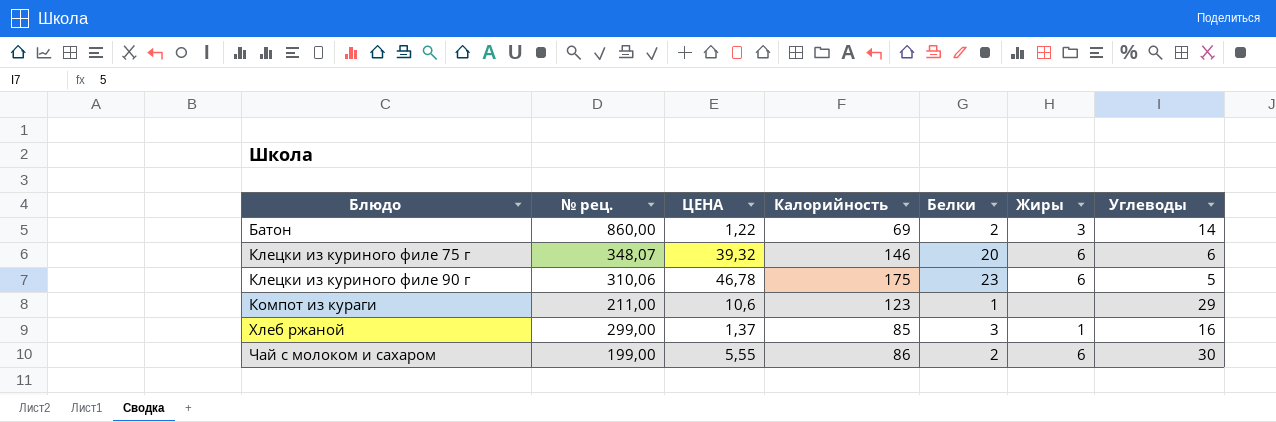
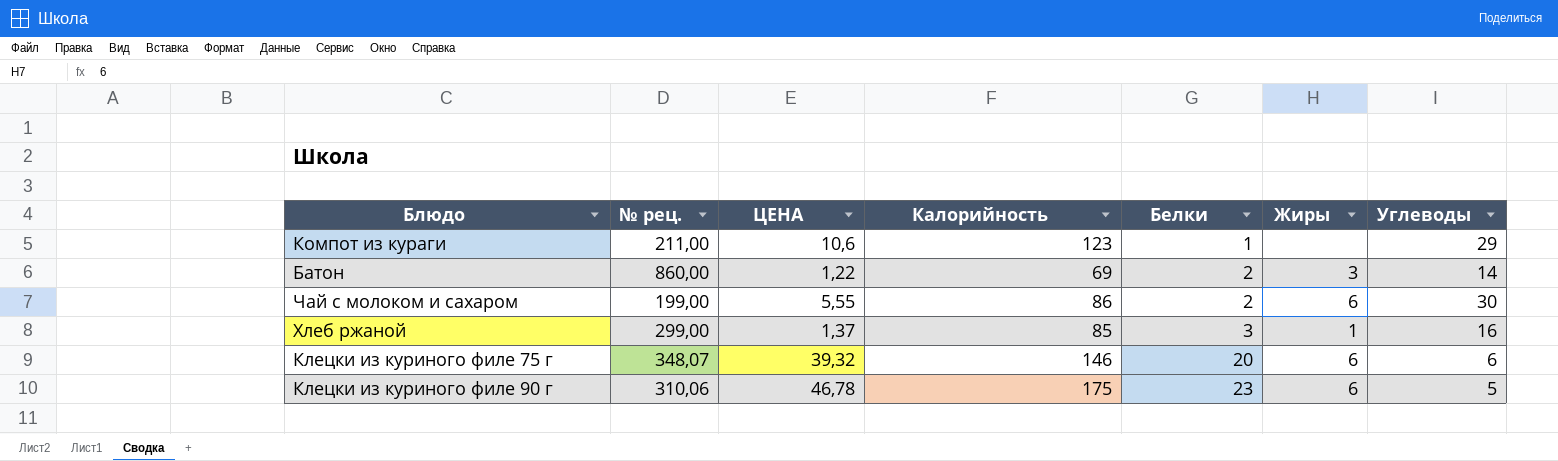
row order: Блюдо ascending -> Белки ascending

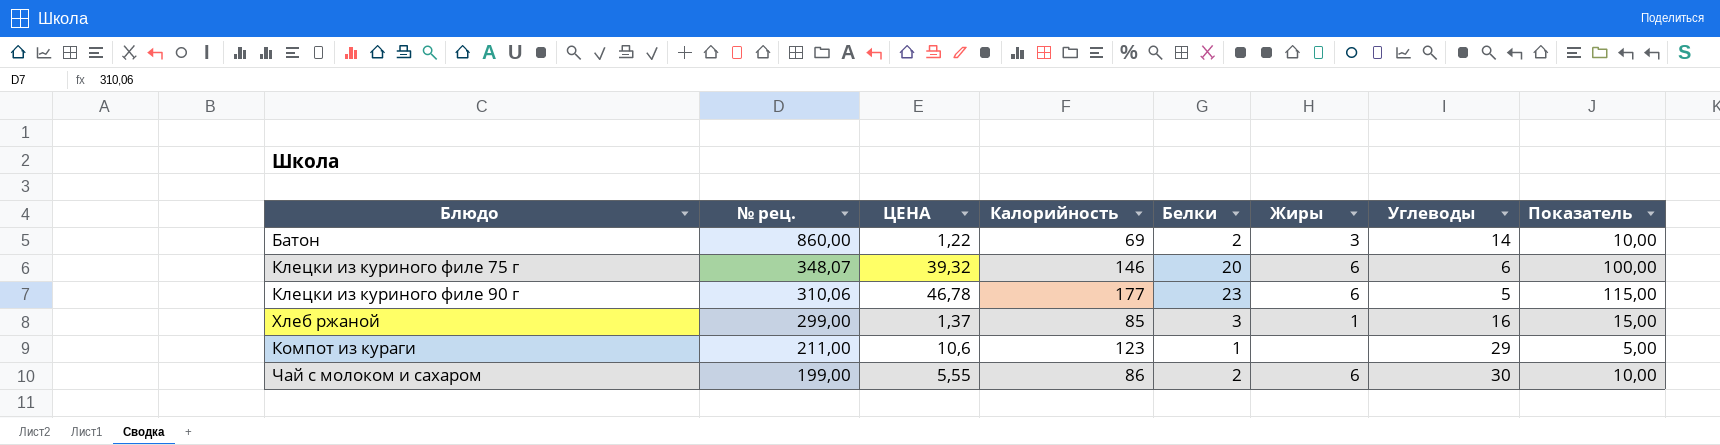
row order: Белки ascending -> № рец. descending
column Показатель | formula: none -> [Белки] * 5
Клецки из куриного филе 90 г | Калорийность: 175 -> 177

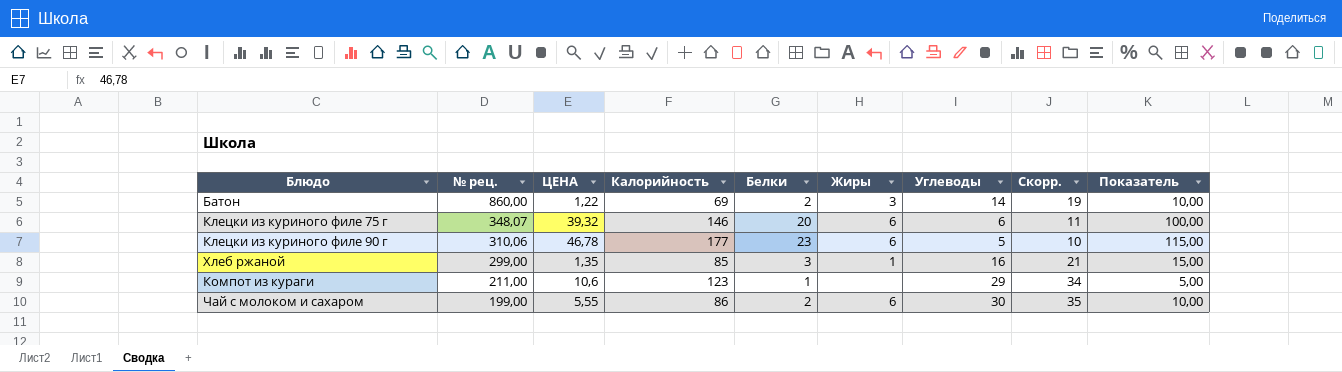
column Скорр. | formula: none -> [Углеводы] + 5
Хлеб ржаной | ЦЕНА: 1,37 -> 1,35

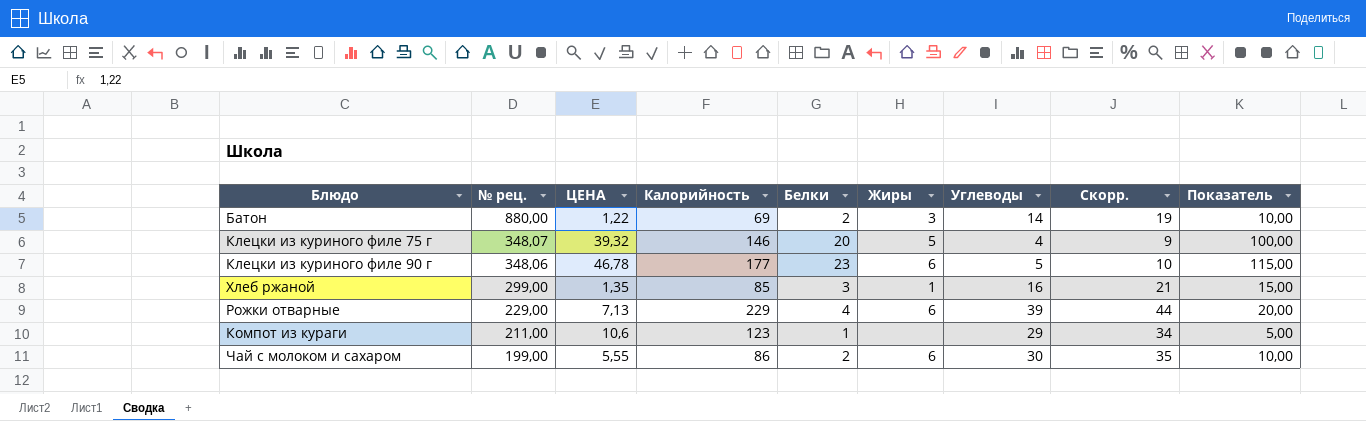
Батон | № рец.: 860,00 -> 880,00
Клецки из куриного филе 75 г | Жиры: 6 -> 5
Клецки из куриного филе 75 г | Углеводы: 6 -> 4
Клецки из куриного филе 75 г | Скорр.: 11 -> 9
Клецки из куриного филе 90 г | № рец.: 310,06 -> 348,06
row Рожки отварные: none -> 229,00 | 7,13 | 229 | 4 | 6 | 39 | 44 | 20,00

